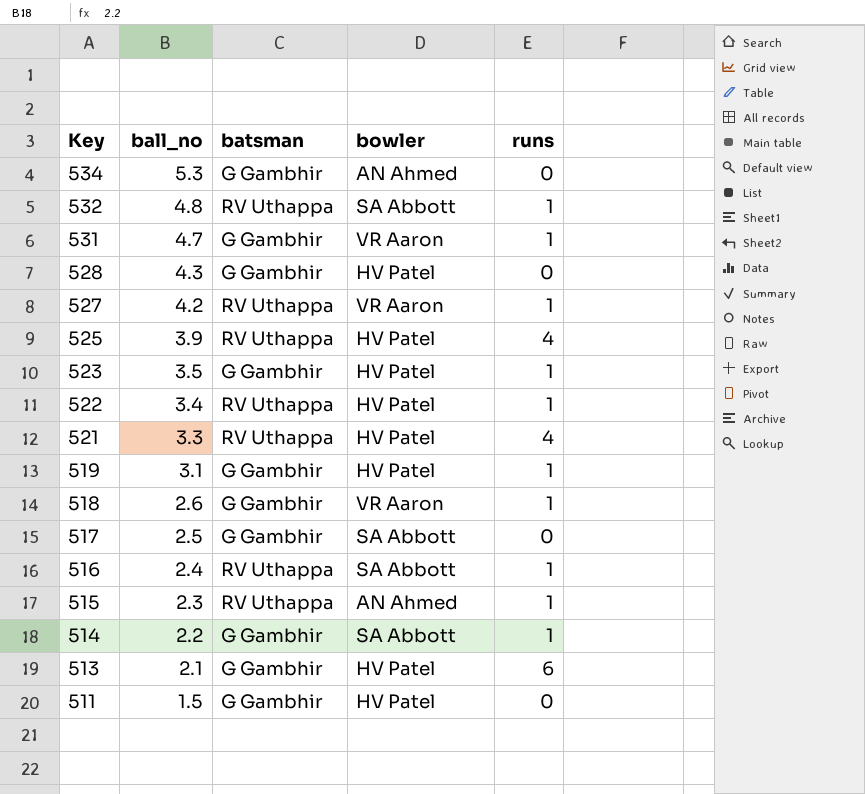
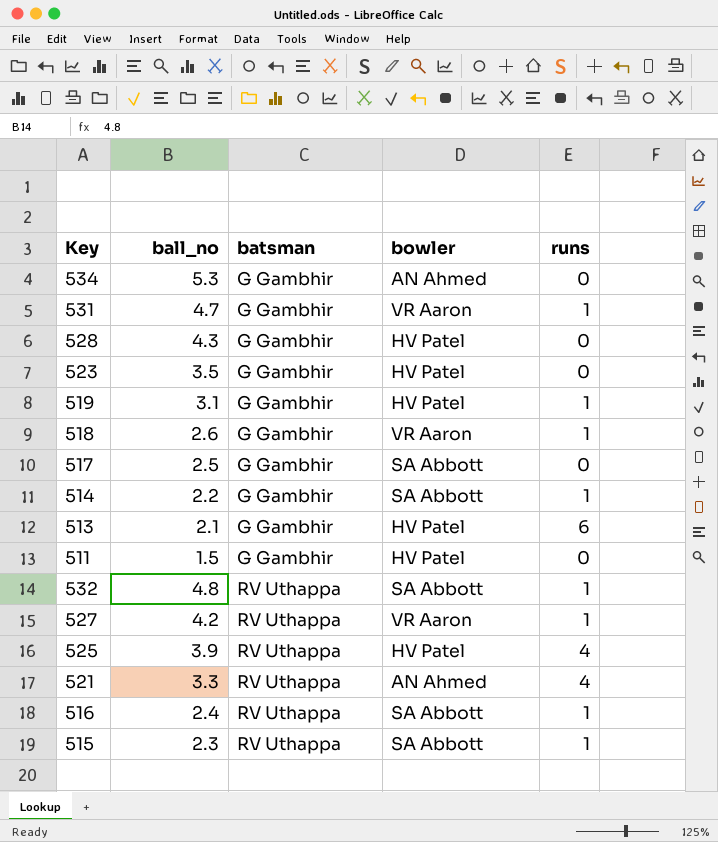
row order: Key descending -> batsman ascending
row 522: 3.4 | RV Uthappa | HV Patel | 1 -> none
523 | runs: 1 -> 0
521 | bowler: HV Patel -> AN Ahmed
515 | bowler: AN Ahmed -> SA Abbott

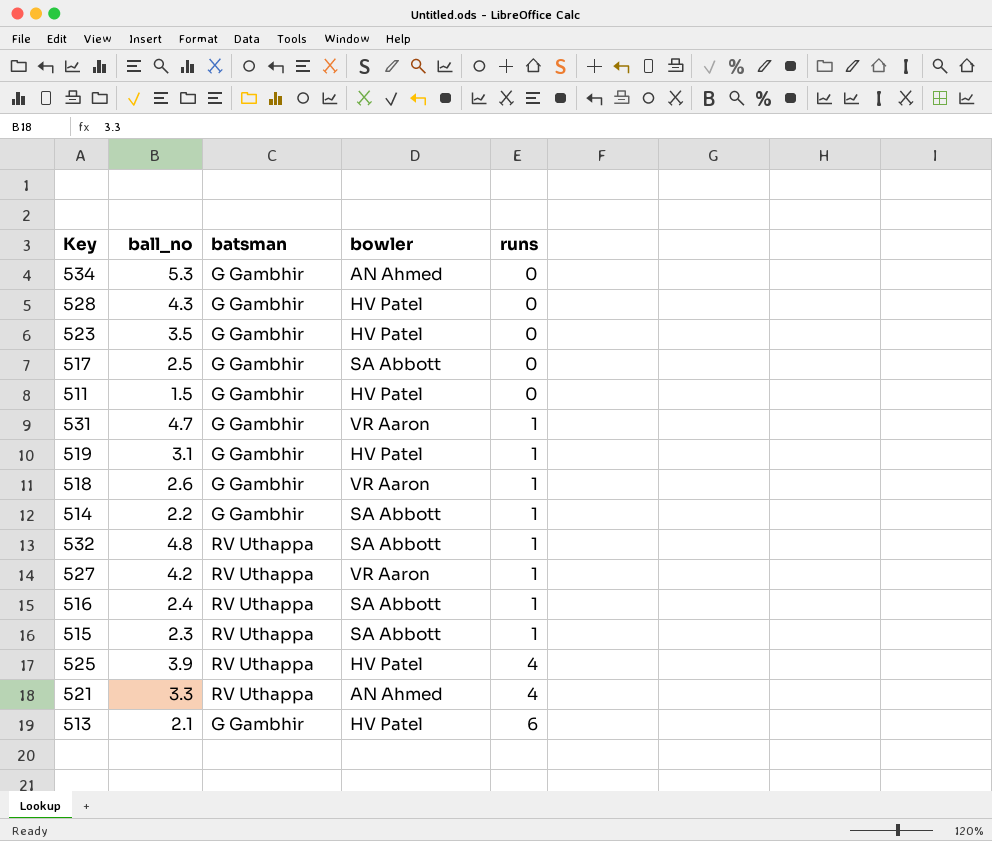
row order: batsman ascending -> runs ascending

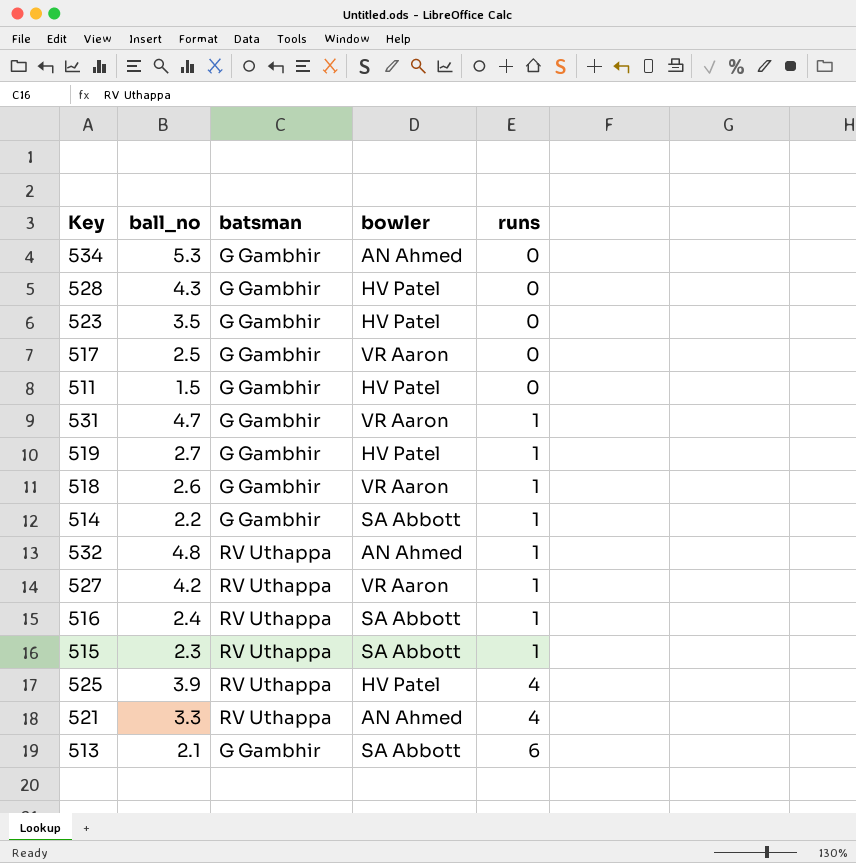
517 | bowler: SA Abbott -> VR Aaron
519 | ball_no: 3.1 -> 2.7
532 | bowler: SA Abbott -> AN Ahmed
513 | bowler: HV Patel -> SA Abbott

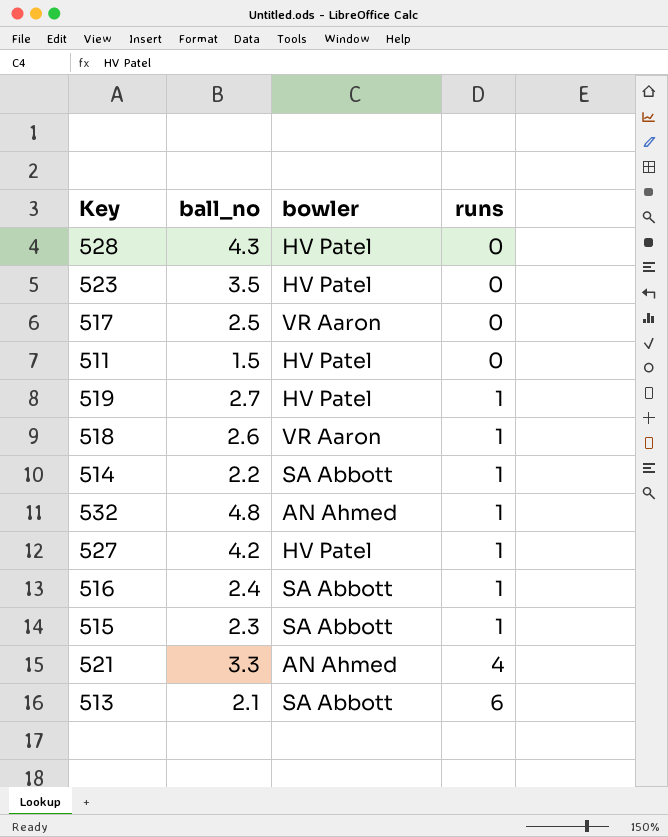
column batsman | position: 3 -> none
row 534: 5.3 | G Gambhir | AN Ahmed | 0 -> none
row 531: 4.7 | G Gambhir | VR Aaron | 1 -> none
row 525: 3.9 | RV Uthappa | HV Patel | 4 -> none
527 | bowler: VR Aaron -> HV Patel

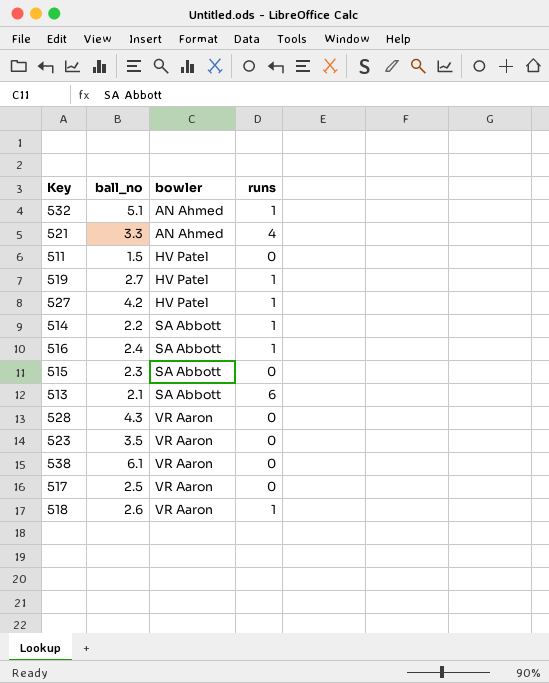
row order: runs ascending -> bowler ascending
532 | ball_no: 4.8 -> 5.1
515 | runs: 1 -> 0
528 | bowler: HV Patel -> VR Aaron
523 | bowler: HV Patel -> VR Aaron
row 538: none -> 6.1 | VR Aaron | 0

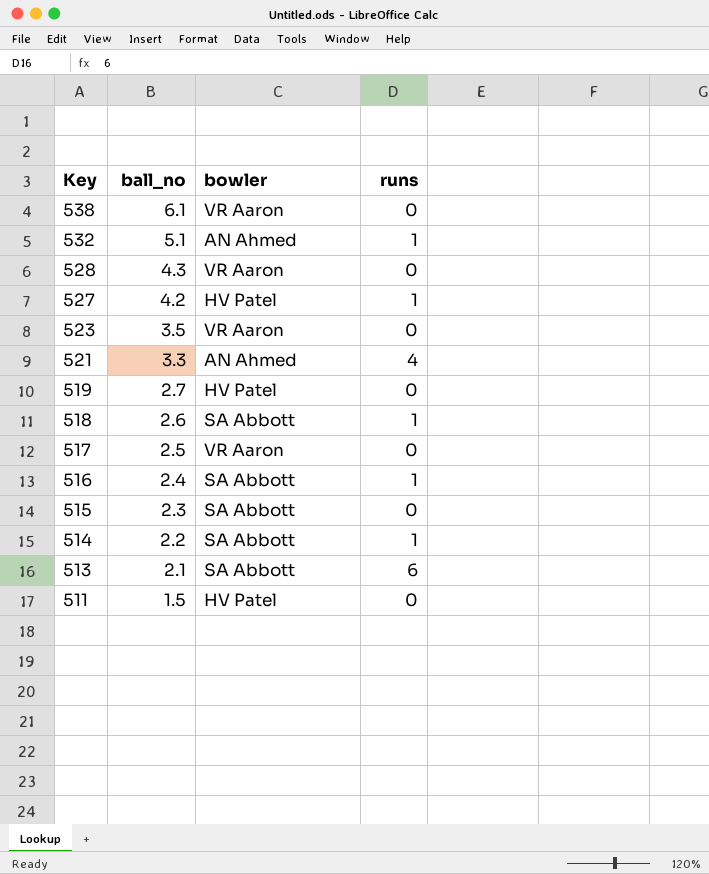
row order: bowler ascending -> Key descending
519 | runs: 1 -> 0
518 | bowler: VR Aaron -> SA Abbott

